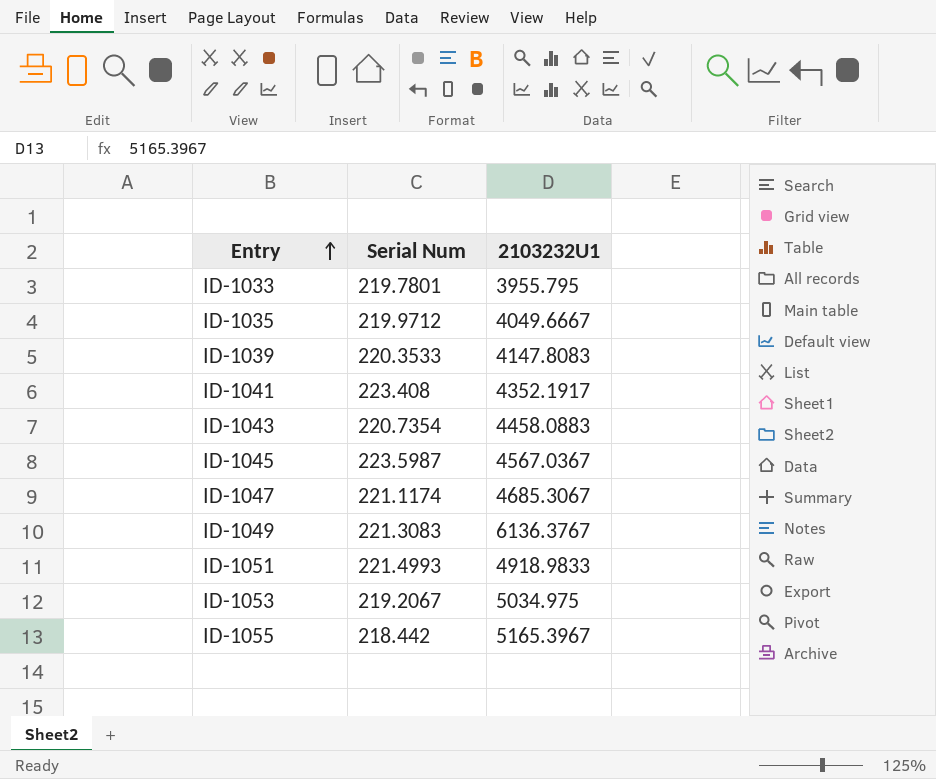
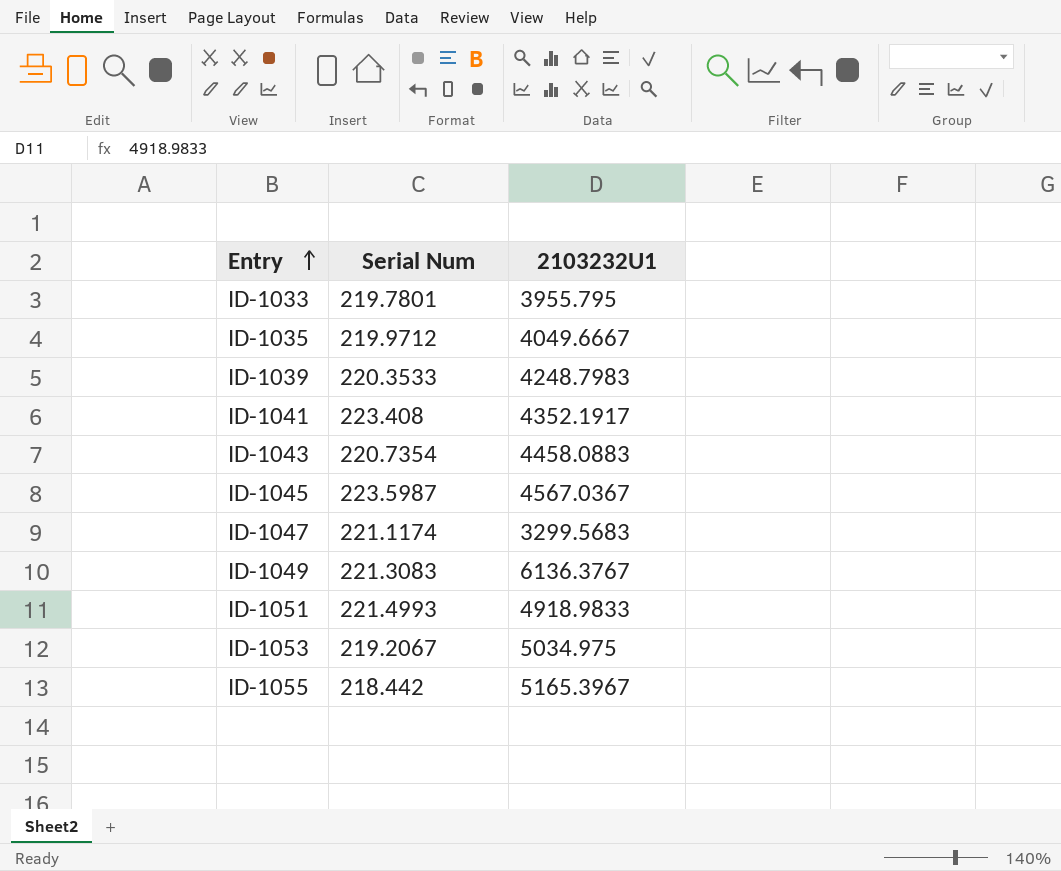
ID-1039 | 2103232U1: 4147.8083 -> 4248.7983
ID-1047 | 2103232U1: 4685.3067 -> 3299.5683

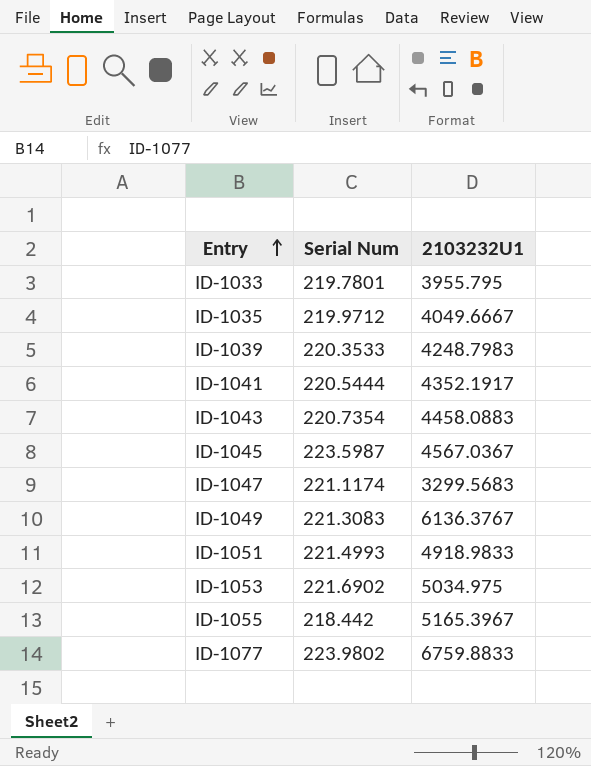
ID-1041 | Serial Num: 223.408 -> 220.5444
ID-1053 | Serial Num: 219.2067 -> 221.6902
row ID-1077: none -> 223.9802 | 6759.8833

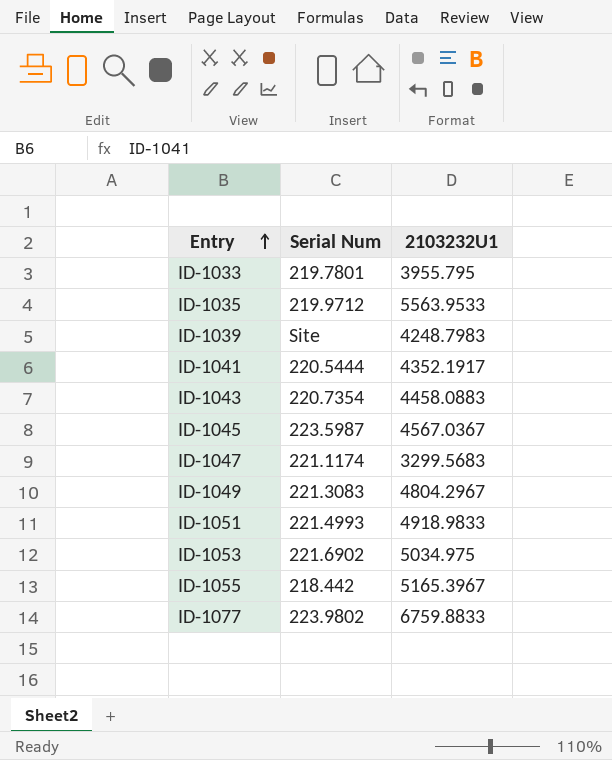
ID-1035 | 2103232U1: 4049.6667 -> 5563.9533
ID-1039 | Serial Num: 220.3533 -> Site
ID-1049 | 2103232U1: 6136.3767 -> 4804.2967

